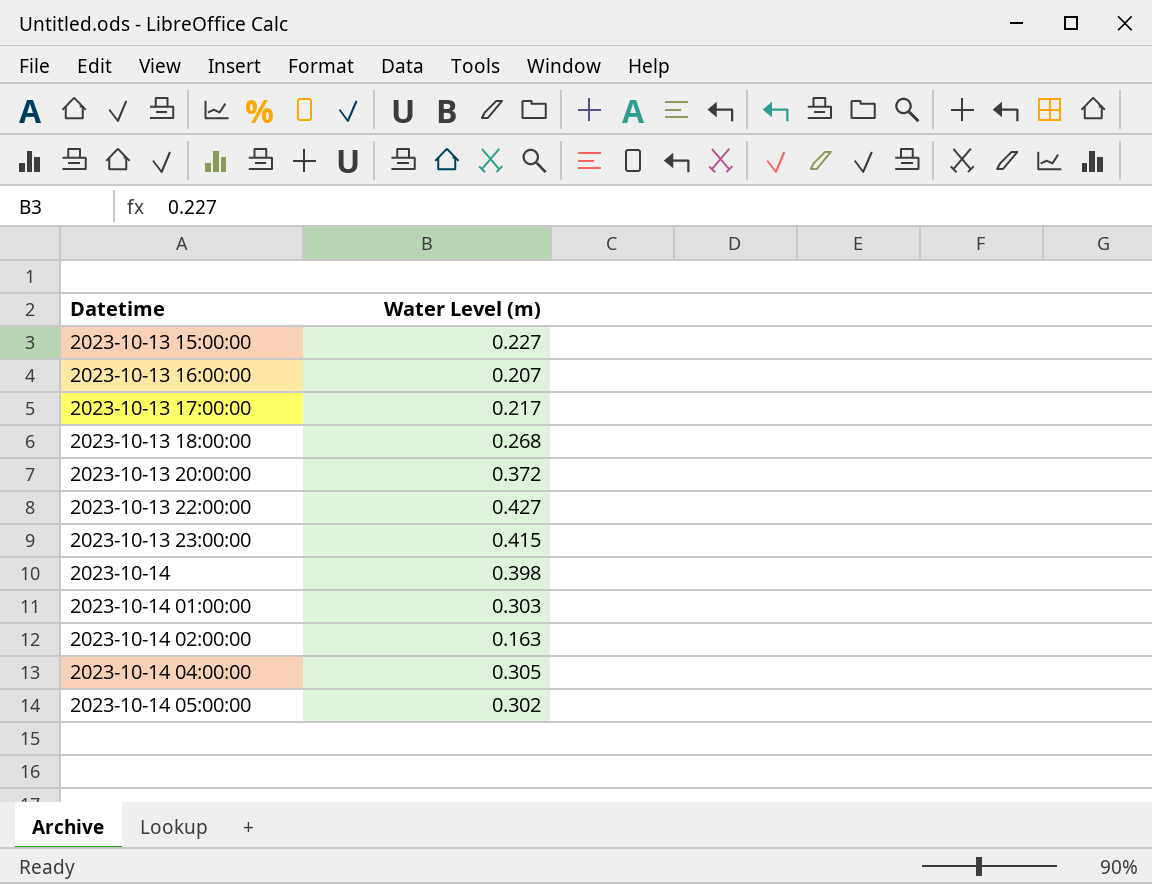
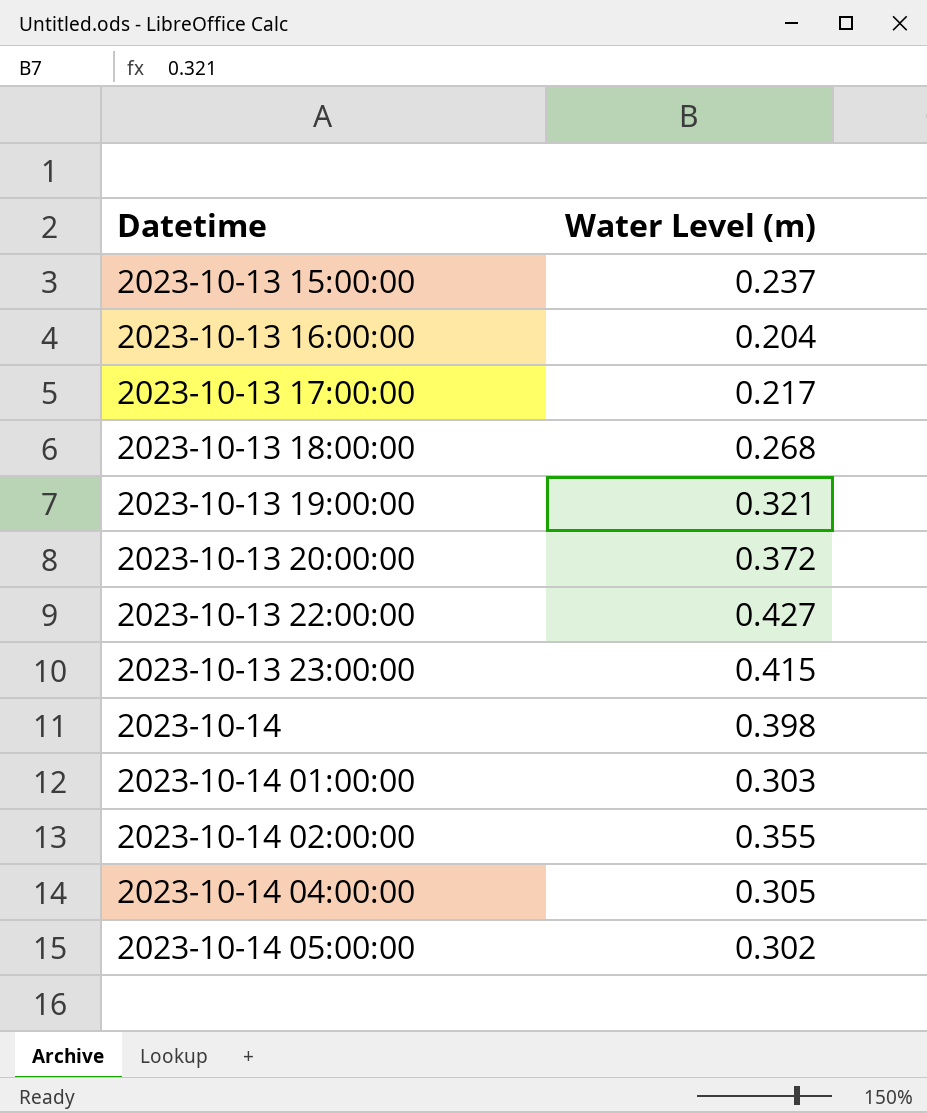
2023-10-13 15:00:00 | Water Level (m): 0.227 -> 0.237
2023-10-13 16:00:00 | Water Level (m): 0.207 -> 0.204
row 2023-10-13 19:00:00: none -> 0.321
2023-10-14 02:00:00 | Water Level (m): 0.163 -> 0.355

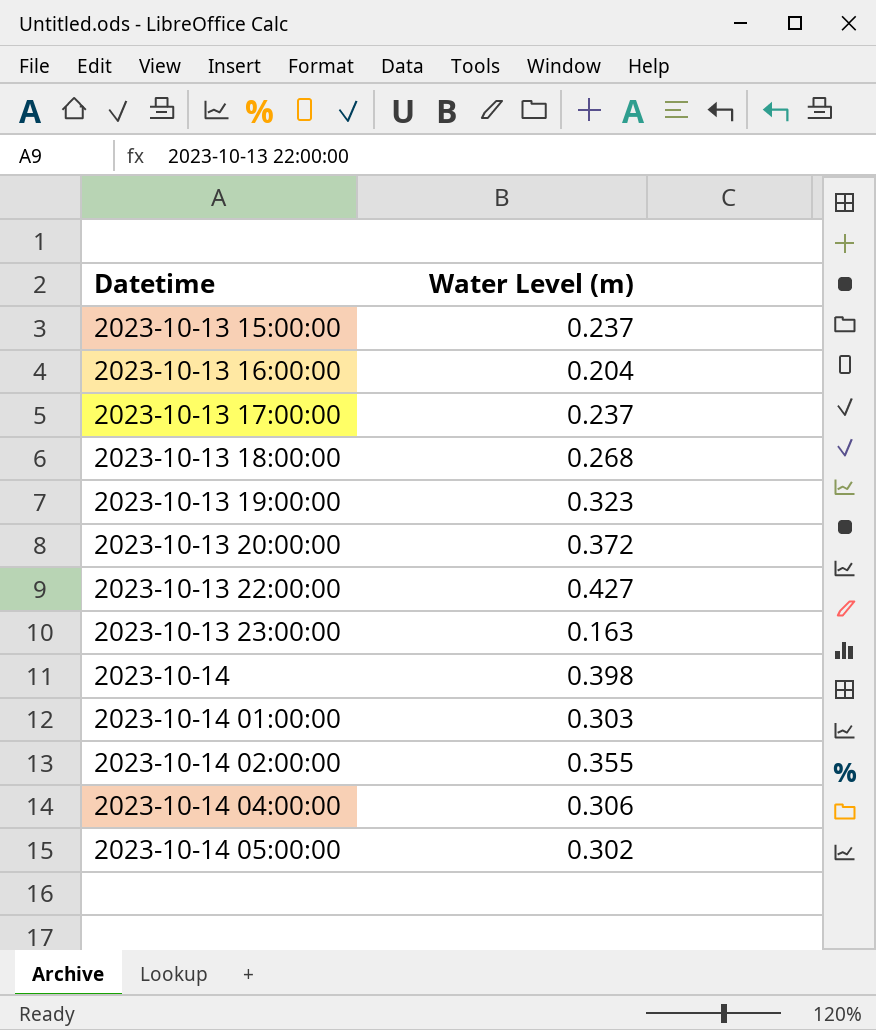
2023-10-13 17:00:00 | Water Level (m): 0.217 -> 0.237
2023-10-13 19:00:00 | Water Level (m): 0.321 -> 0.323
2023-10-13 23:00:00 | Water Level (m): 0.415 -> 0.163
2023-10-14 04:00:00 | Water Level (m): 0.305 -> 0.306

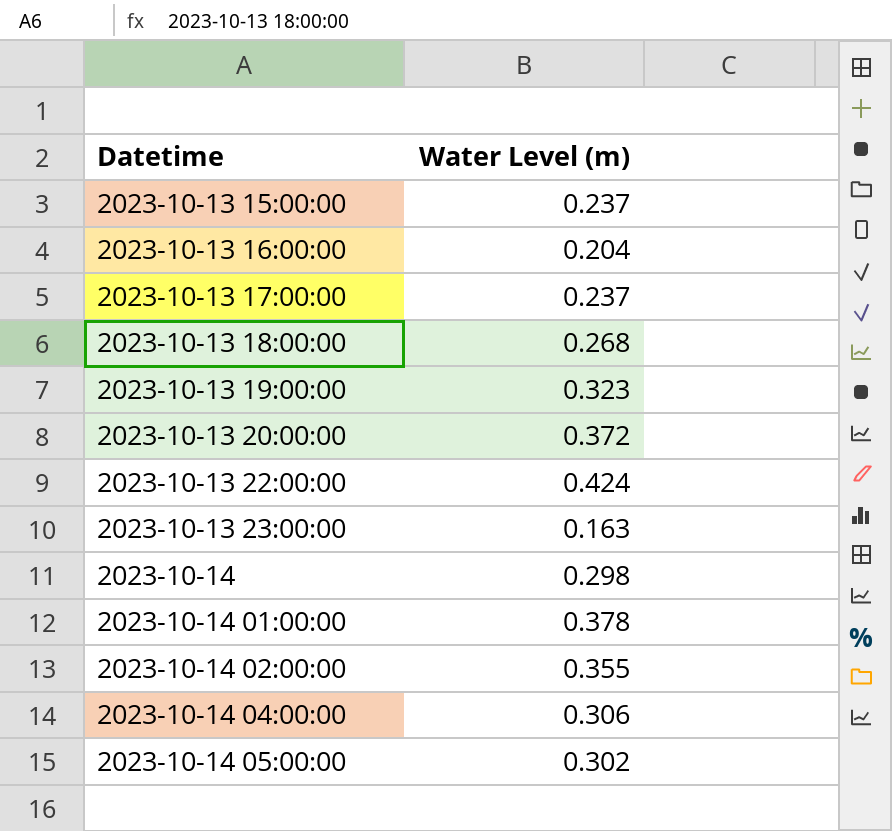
2023-10-13 22:00:00 | Water Level (m): 0.427 -> 0.424
2023-10-14 | Water Level (m): 0.398 -> 0.298
2023-10-14 01:00:00 | Water Level (m): 0.303 -> 0.378

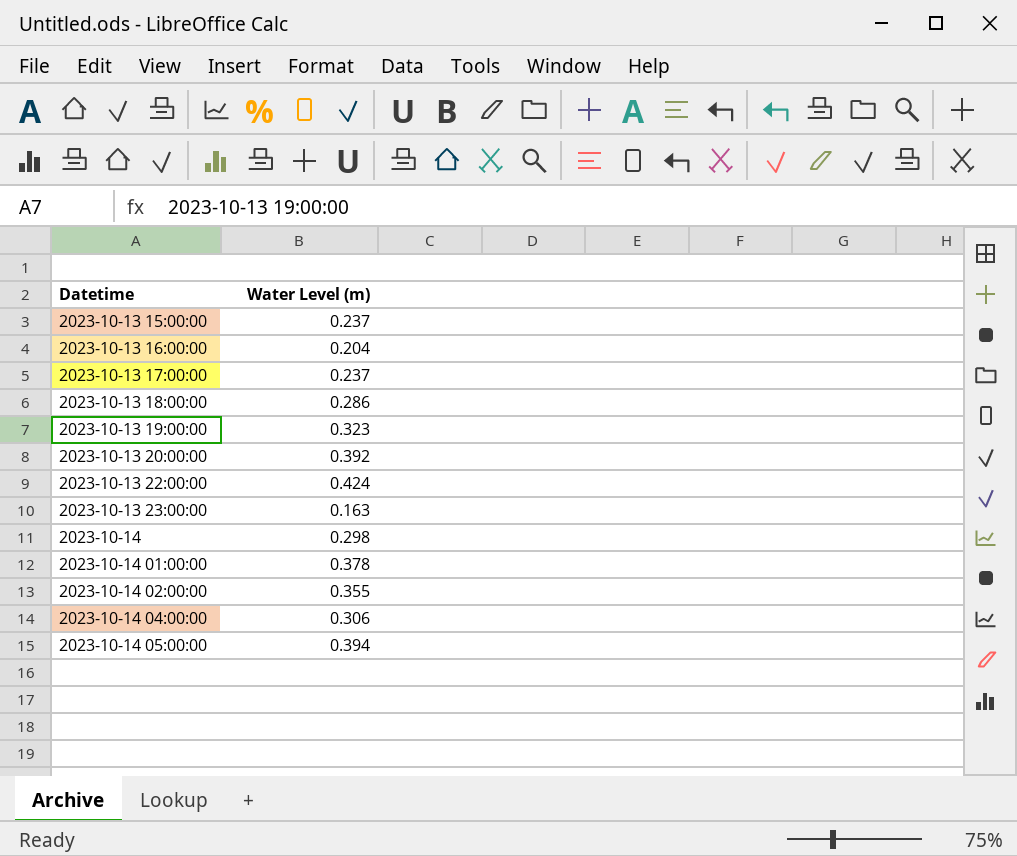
2023-10-13 18:00:00 | Water Level (m): 0.268 -> 0.286
2023-10-13 20:00:00 | Water Level (m): 0.372 -> 0.392
2023-10-14 05:00:00 | Water Level (m): 0.302 -> 0.394

